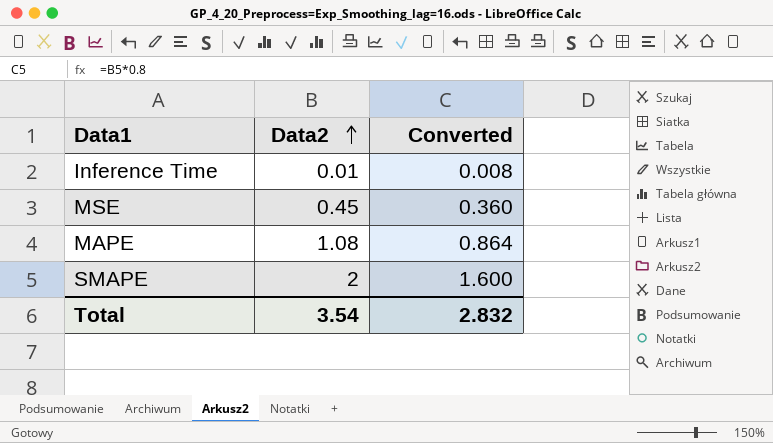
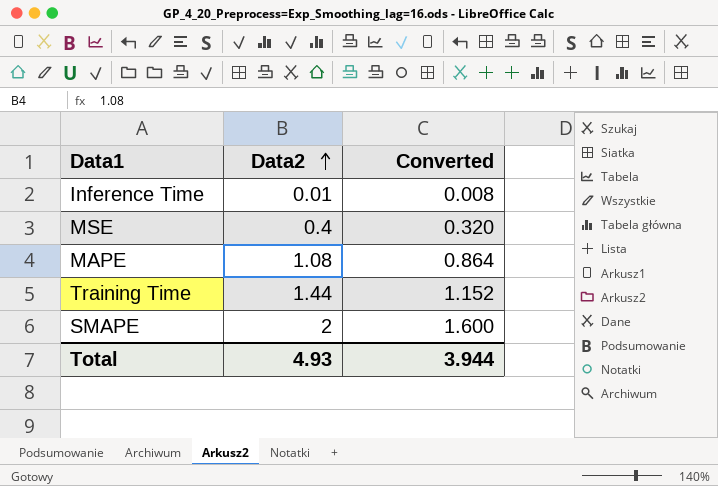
MSE | Data2: 0.45 -> 0.4
MSE | Converted: 0.360 -> 0.320
row Training Time: none -> 1.44 | 1.152
Total | Data2: 3.54 -> 4.93
Total | Converted: 2.832 -> 3.944

